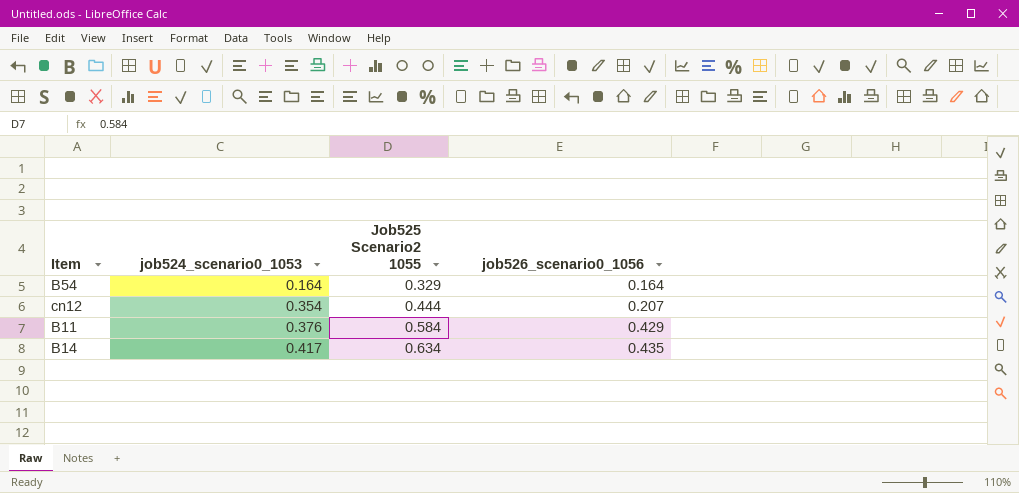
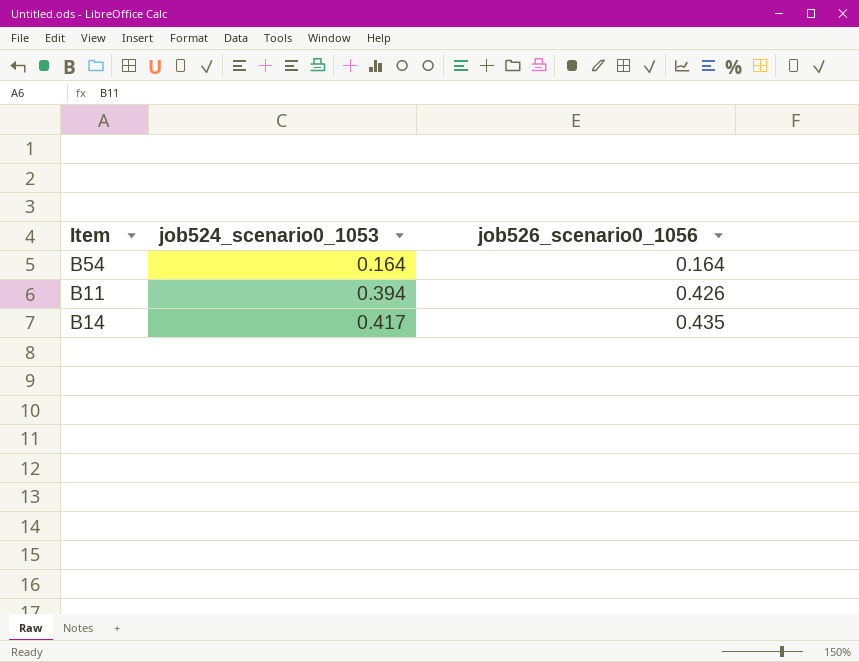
column Job525 Scenario2 1055 | position: 3 -> none
row cn12: 0.354 | 0.444 | 0.207 -> none
B11 | job524_scenario0_1053: 0.376 -> 0.394
B11 | job526_scenario0_1056: 0.429 -> 0.426

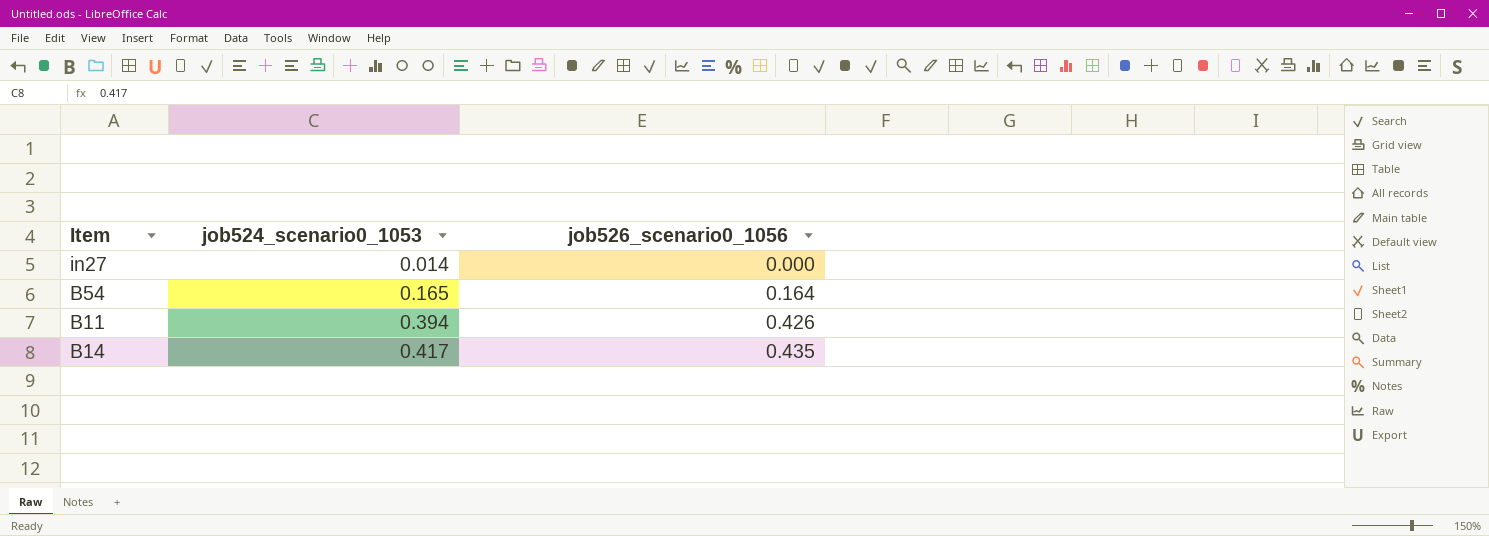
row in27: none -> 0.014 | 0.000
B54 | job524_scenario0_1053: 0.164 -> 0.165

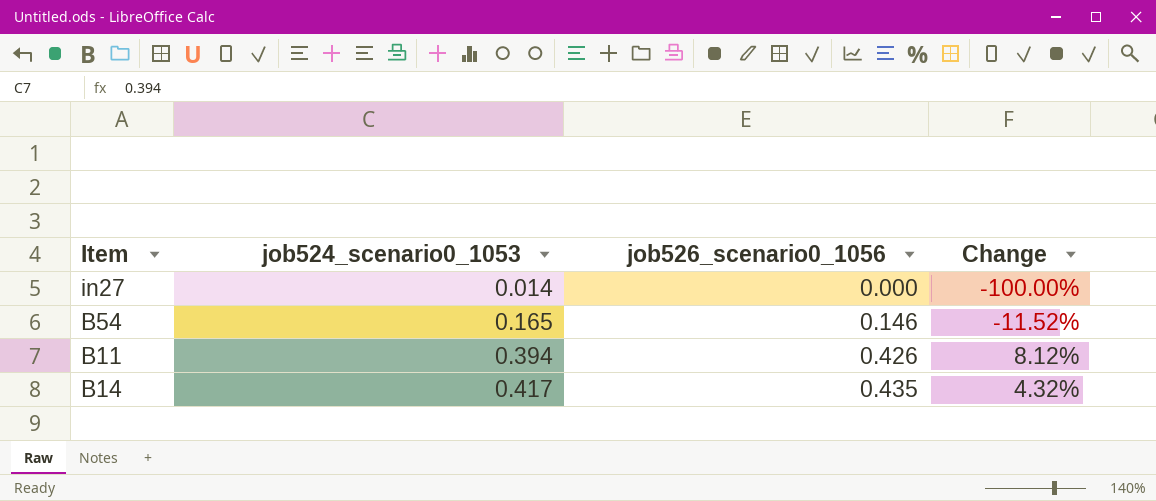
column Change | formula: none -> ([job526_scenario0_1056] - [job524_scenario0_1053]) / [job524_scenario0_1053]
B54 | job526_scenario0_1056: 0.164 -> 0.146

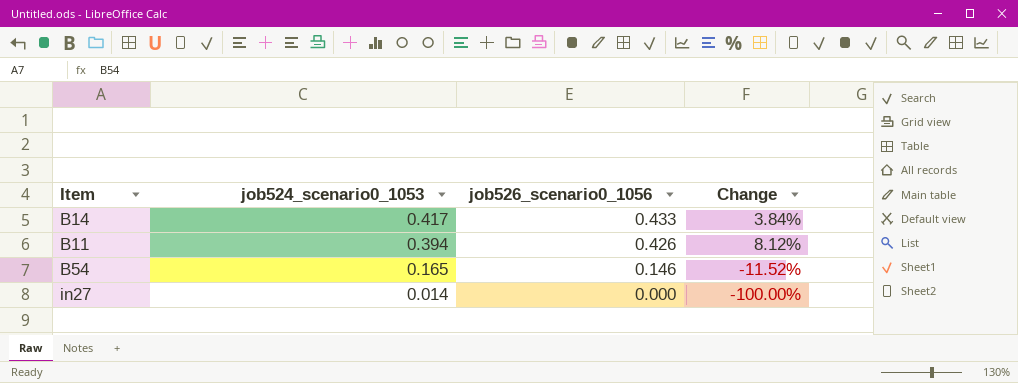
row order: job524_scenario0_1053 ascending -> job524_scenario0_1053 descending
B14 | job526_scenario0_1056: 0.435 -> 0.433
B14 | Change: 4.32% -> 3.84%

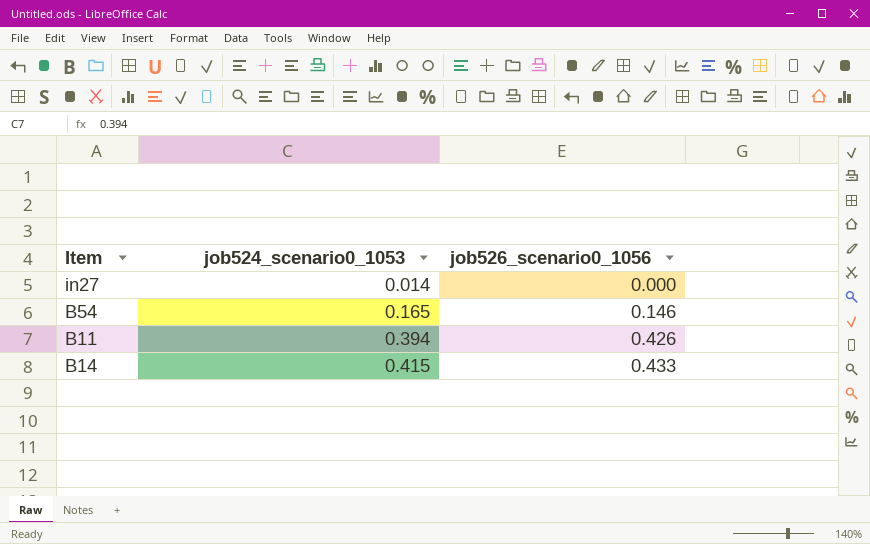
row order: job524_scenario0_1053 descending -> job524_scenario0_1053 ascending
column Change | formula: ([job526_scenario0_1056] - [job524_scenario0_1053]) / [job524_scenario0_1053] -> none
B14 | job524_scenario0_1053: 0.417 -> 0.415

